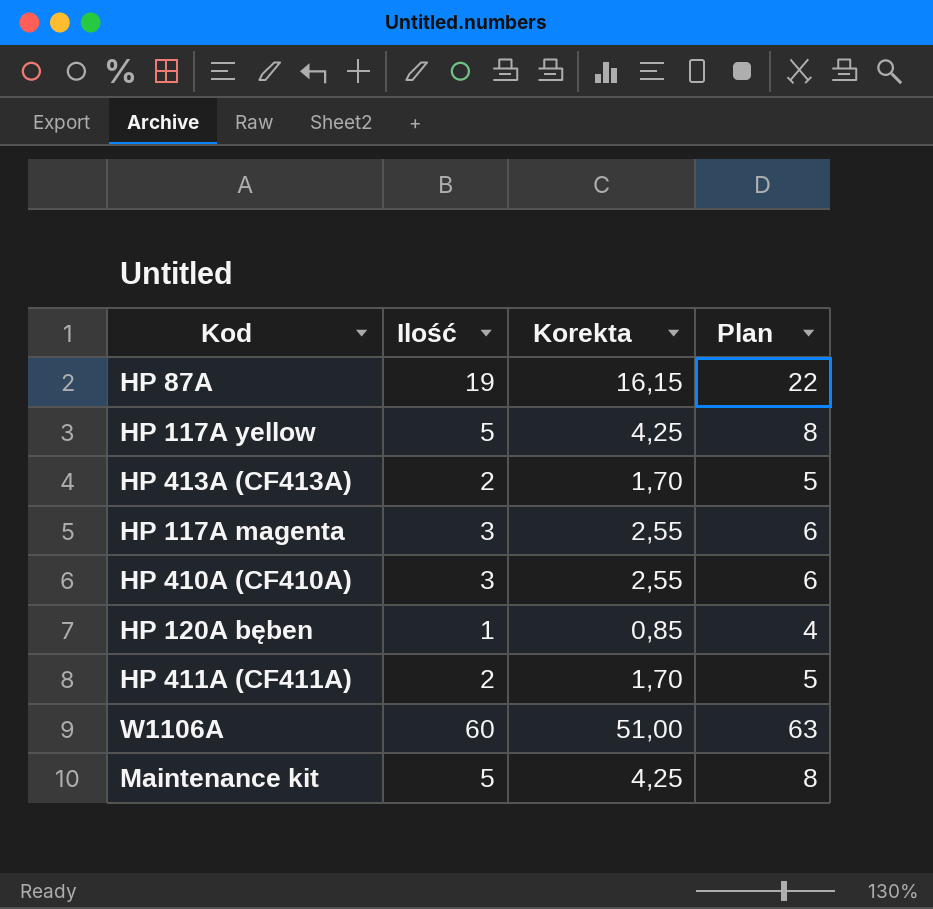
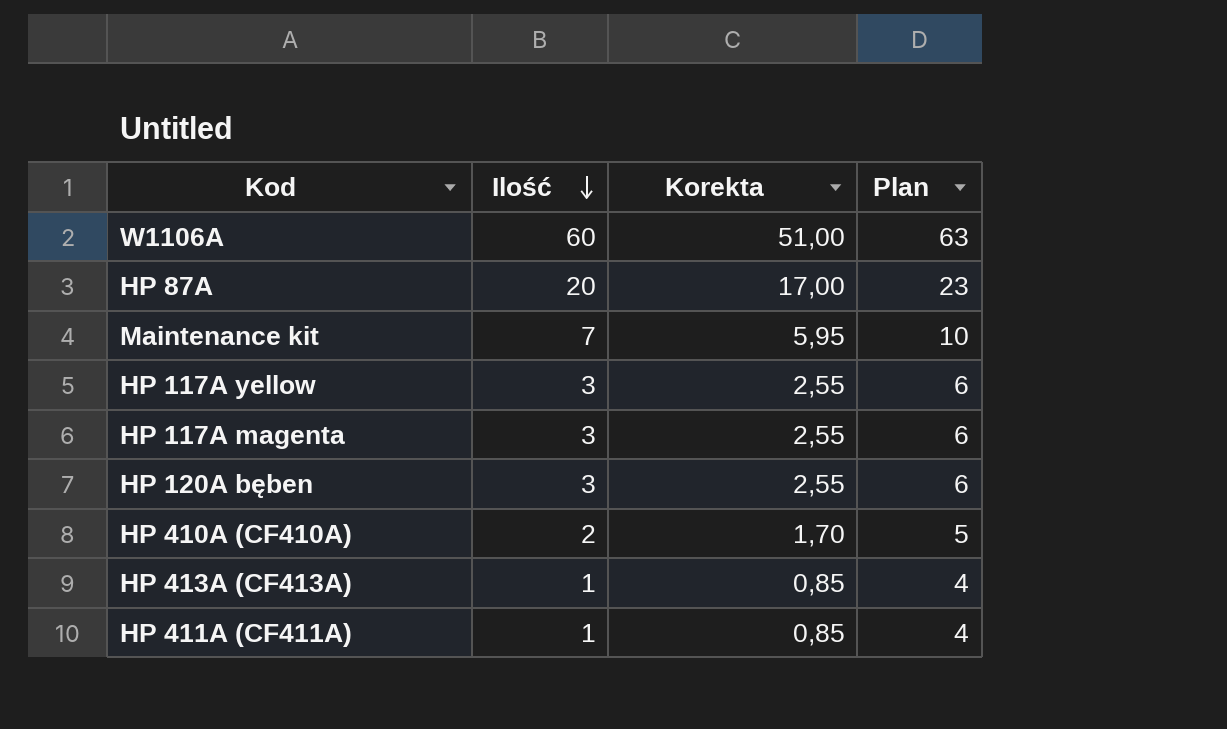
row order: none -> Ilość descending
HP 87A | Ilość: 19 -> 20
HP 87A | Korekta: 16,15 -> 17,00
HP 87A | Plan: 22 -> 23
Maintenance kit | Ilość: 5 -> 7
Maintenance kit | Korekta: 4,25 -> 5,95
Maintenance kit | Plan: 8 -> 10
HP 117A yellow | Ilość: 5 -> 3
HP 117A yellow | Korekta: 4,25 -> 2,55
HP 117A yellow | Plan: 8 -> 6
HP 120A bęben | Ilość: 1 -> 3
HP 120A bęben | Korekta: 0,85 -> 2,55
HP 120A bęben | Plan: 4 -> 6
HP 410A (CF410A) | Ilość: 3 -> 2
HP 410A (CF410A) | Korekta: 2,55 -> 1,70
HP 410A (CF410A) | Plan: 6 -> 5
HP 413A (CF413A) | Ilość: 2 -> 1
HP 413A (CF413A) | Korekta: 1,70 -> 0,85
HP 413A (CF413A) | Plan: 5 -> 4
HP 411A (CF411A) | Ilość: 2 -> 1
HP 411A (CF411A) | Korekta: 1,70 -> 0,85
HP 411A (CF411A) | Plan: 5 -> 4

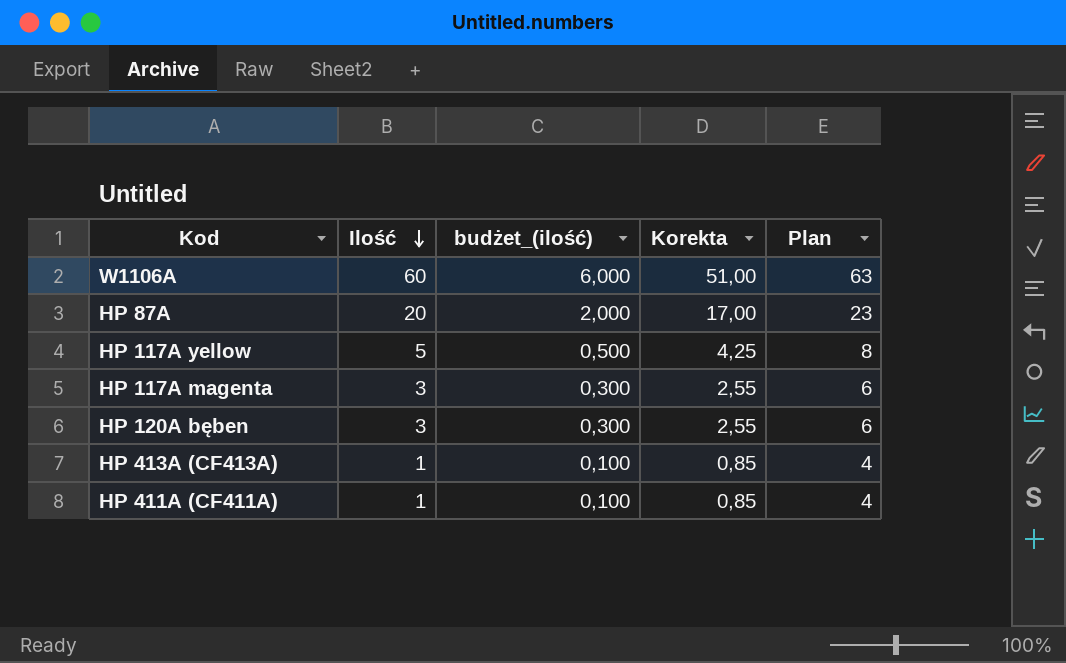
column budżet_(ilość) | formula: none -> [Ilość] * 0,1
row Maintenance kit: 7 | 5,95 | 10 -> none
row HP 410A (CF410A): 2 | 1,70 | 5 -> none
HP 117A yellow | Ilość: 3 -> 5
HP 117A yellow | Korekta: 2,55 -> 4,25
HP 117A yellow | Plan: 6 -> 8

